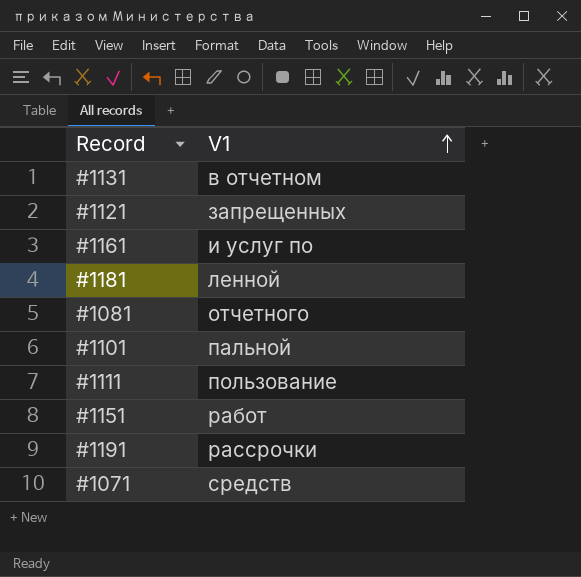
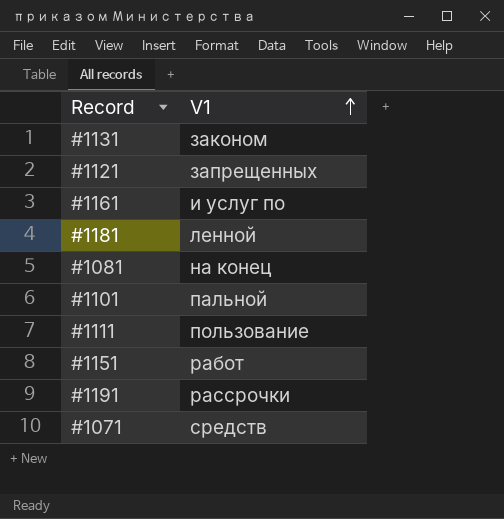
#1131 | V1: в отчетном -> законом
#1081 | V1: отчетного -> на конец

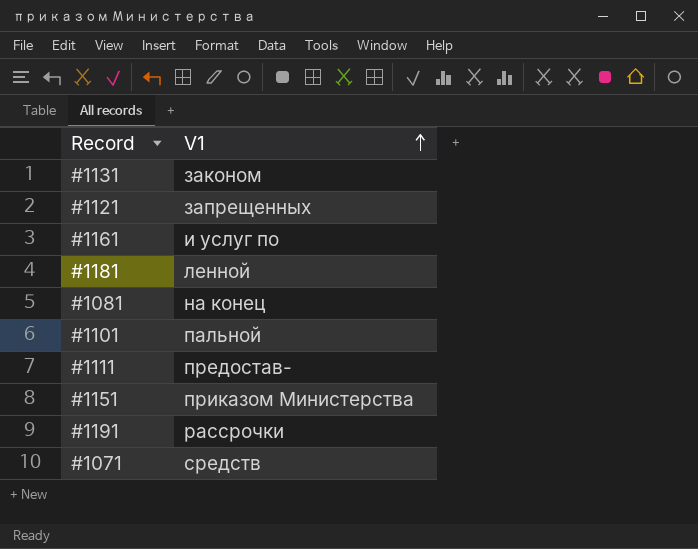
#1111 | V1: пользование -> предостав-
#1151 | V1: работ -> приказом Министерства

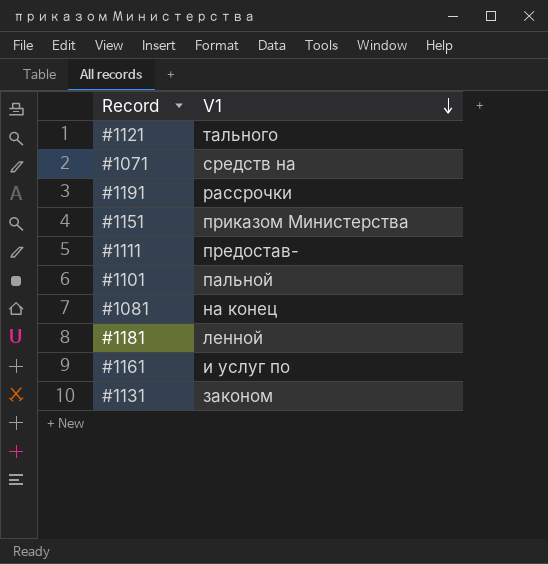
row order: V1 ascending -> V1 descending
#1121 | V1: запрещенных -> тального
#1071 | V1: средств -> средств на

